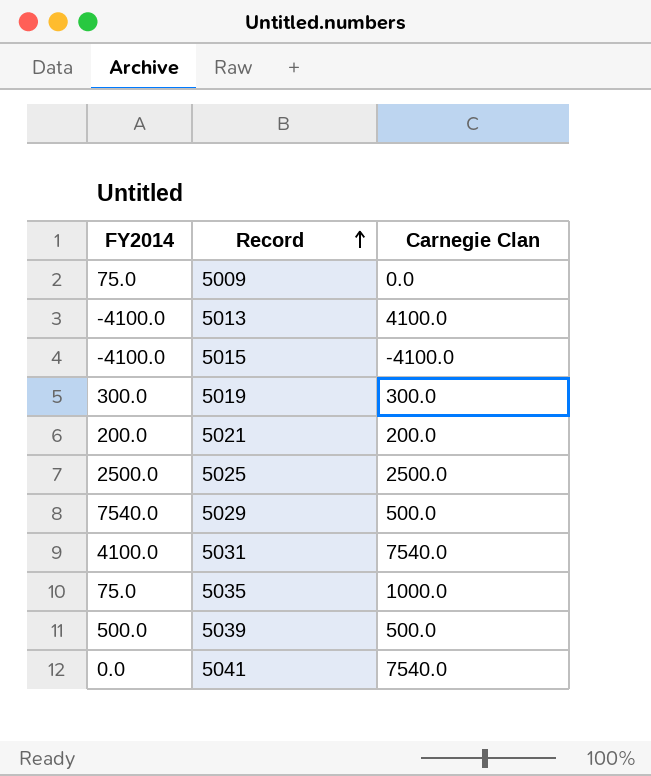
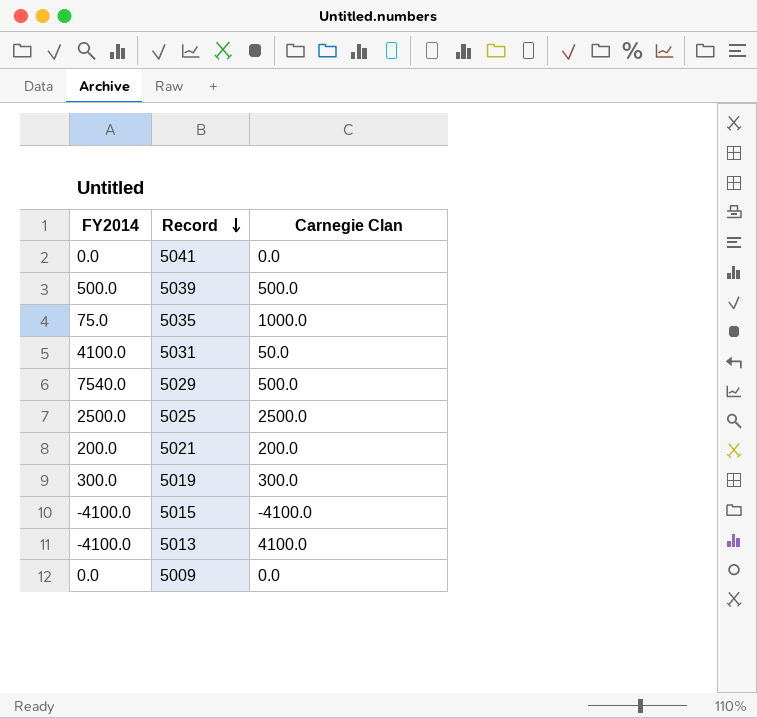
row order: Record ascending -> Record descending
5041 | Carnegie Clan: 7540.0 -> 0.0
5031 | Carnegie Clan: 7540.0 -> 50.0
5009 | FY2014: 75.0 -> 0.0

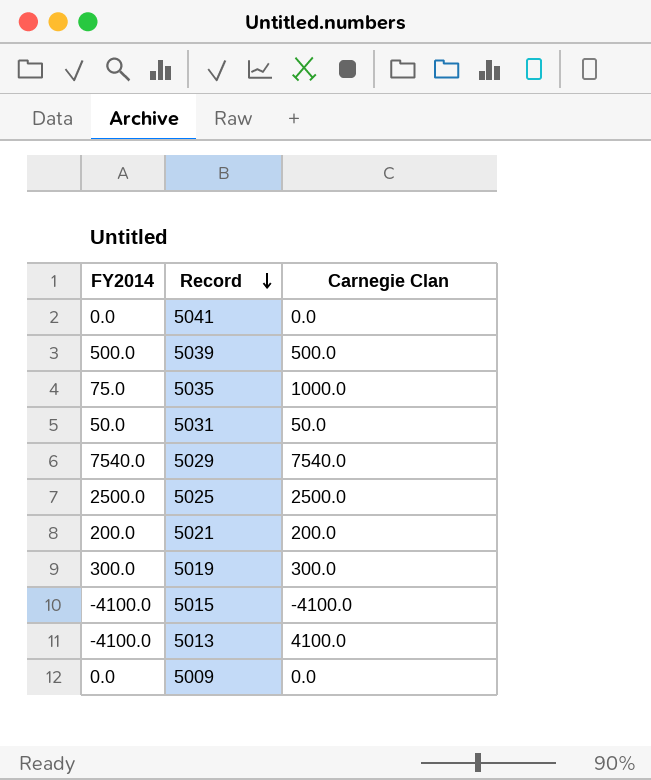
5031 | FY2014: 4100.0 -> 50.0
5029 | Carnegie Clan: 500.0 -> 7540.0

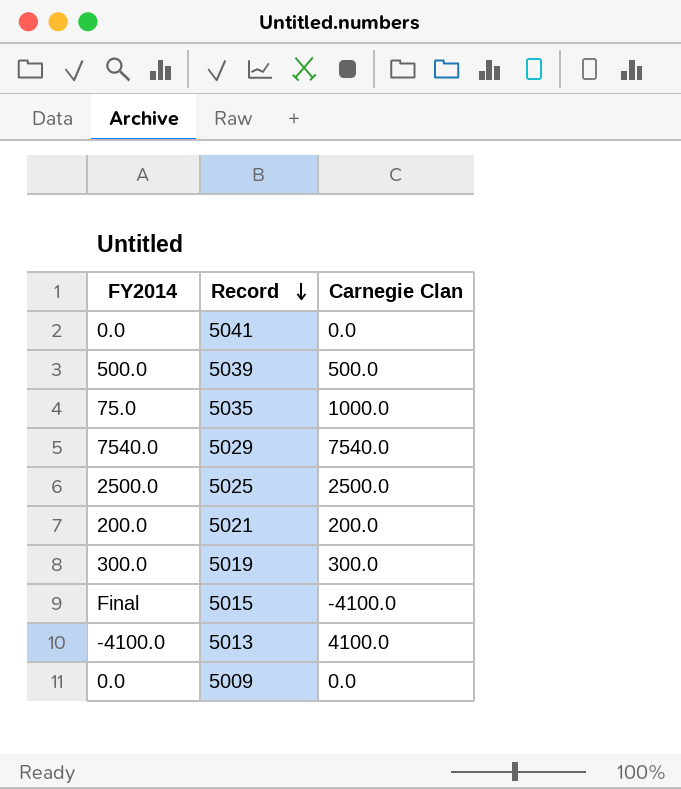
row 5031: 50.0 | 50.0 -> none
5015 | FY2014: -4100.0 -> Final

